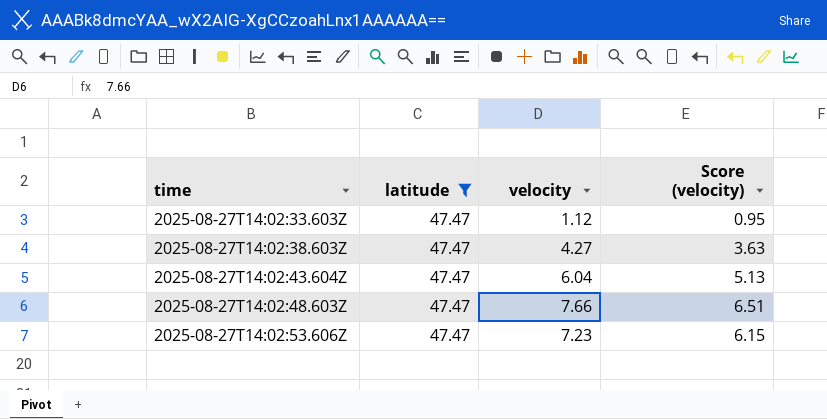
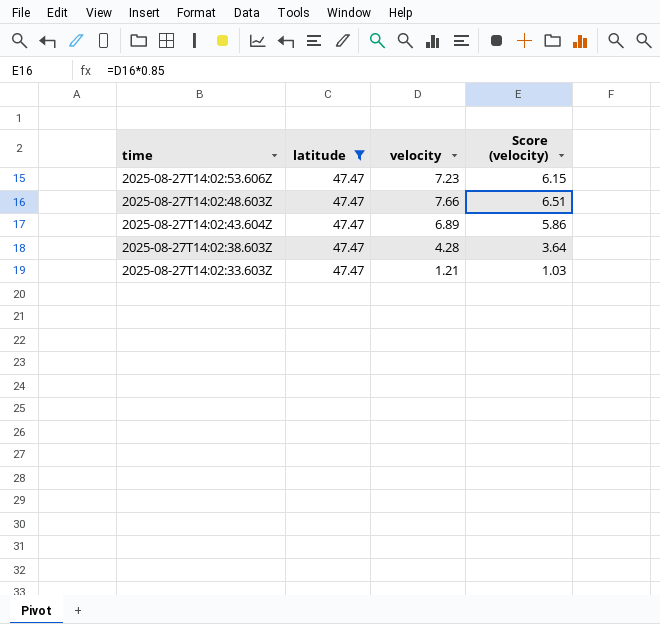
row order: time ascending -> time descending
2025-08-27T14:02:43.604Z | velocity: 6.04 -> 6.89
2025-08-27T14:02:43.604Z | Score (velocity): 5.13 -> 5.86
2025-08-27T14:02:38.603Z | velocity: 4.27 -> 4.28
2025-08-27T14:02:38.603Z | Score (velocity): 3.63 -> 3.64
2025-08-27T14:02:33.603Z | velocity: 1.12 -> 1.21
2025-08-27T14:02:33.603Z | Score (velocity): 0.95 -> 1.03

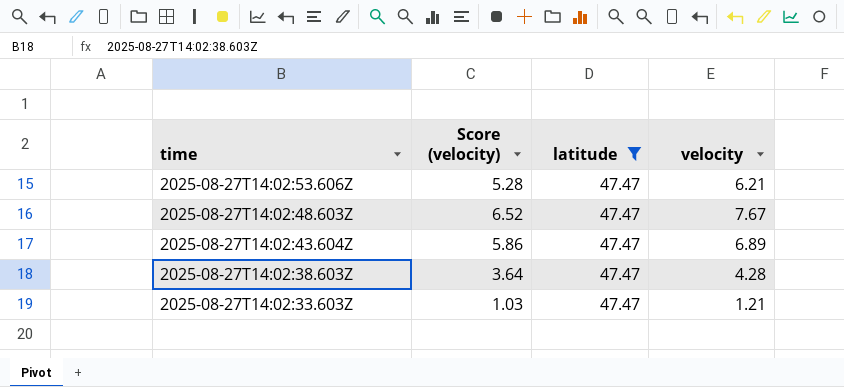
column Score (velocity) | position: 4 -> 2
2025-08-27T14:02:53.606Z | Score (velocity): 6.15 -> 5.28
2025-08-27T14:02:53.606Z | velocity: 7.23 -> 6.21
2025-08-27T14:02:48.603Z | Score (velocity): 6.51 -> 6.52
2025-08-27T14:02:48.603Z | velocity: 7.66 -> 7.67

